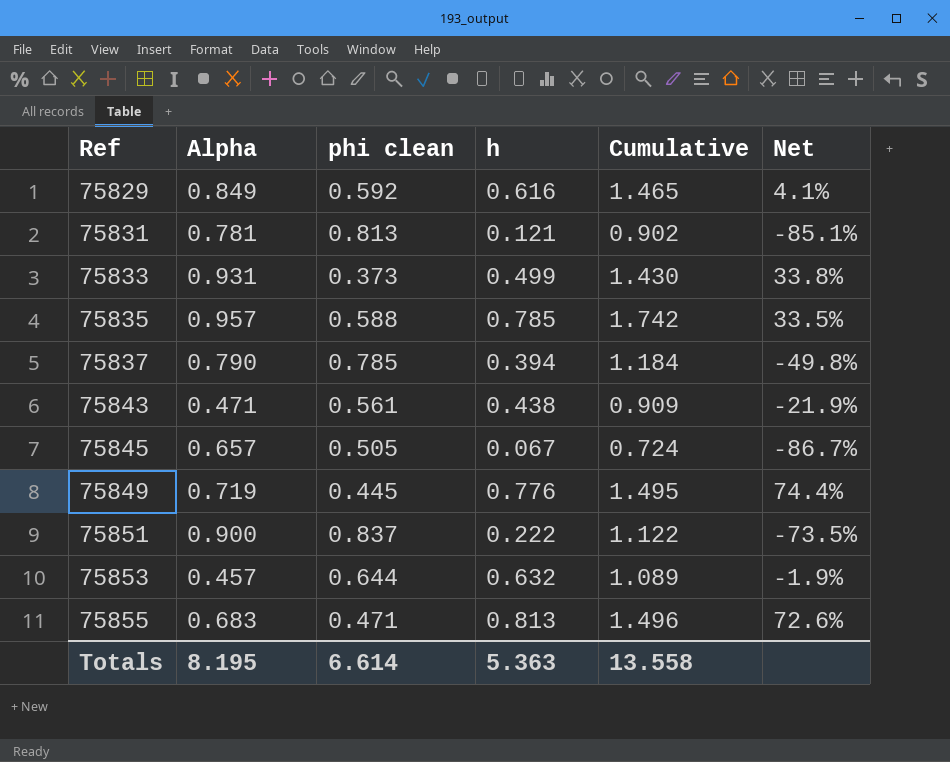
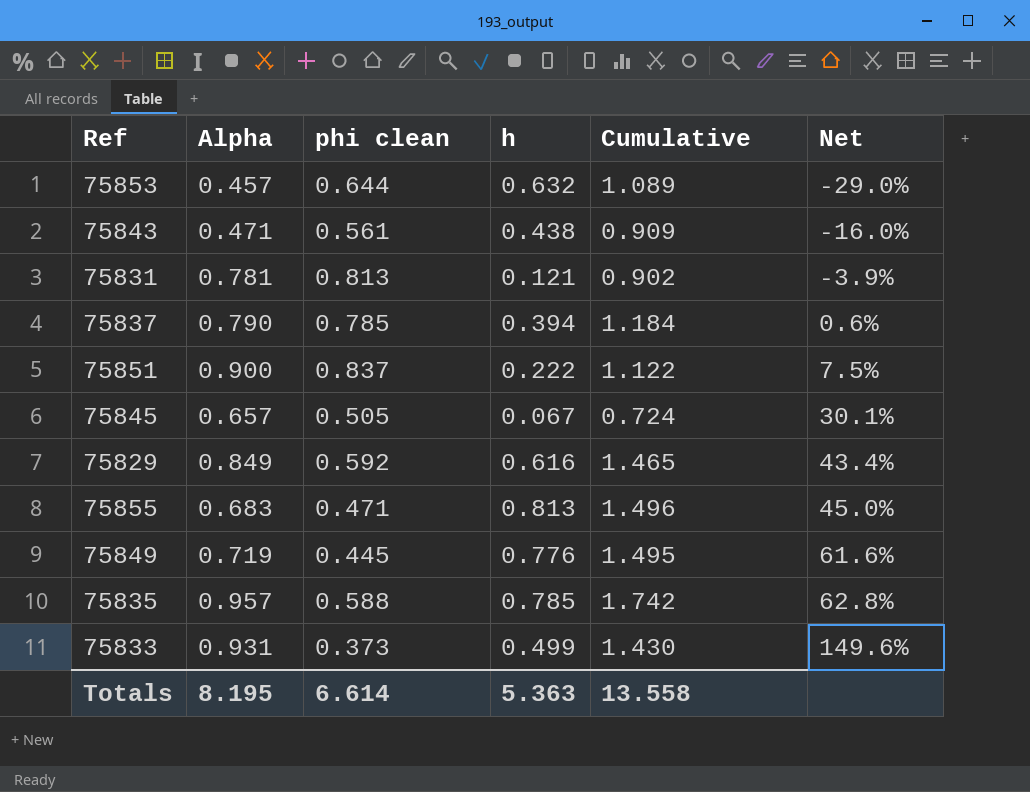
row order: Ref ascending -> Net ascending
column Net | formula: ([h] - [phi clean]) / [phi clean] -> ([Alpha] - [phi clean]) / [phi clean]

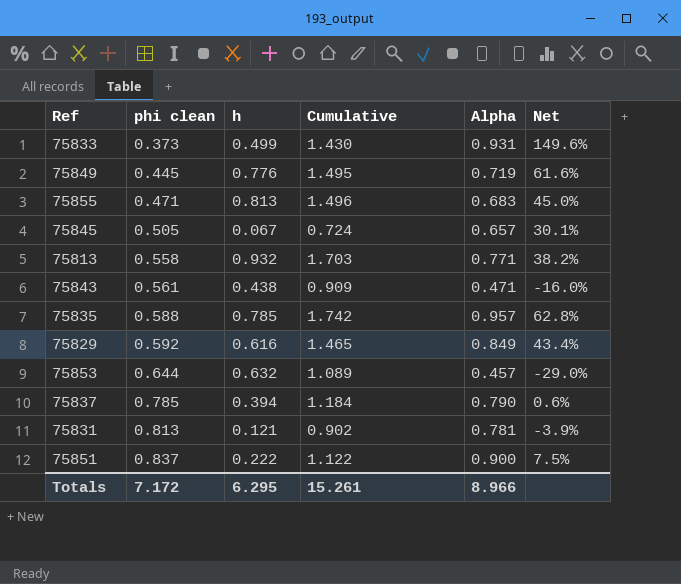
row order: Net ascending -> phi clean ascending
column Alpha | position: 2 -> 5
row 75813: none -> 0.558 | 0.932 | 1.703 | 0.771 | 38.2%
Totals | phi clean: 6.614 -> 7.172
Totals | h: 5.363 -> 6.295
Totals | Cumulative: 13.558 -> 15.261
Totals | Alpha: 8.195 -> 8.966

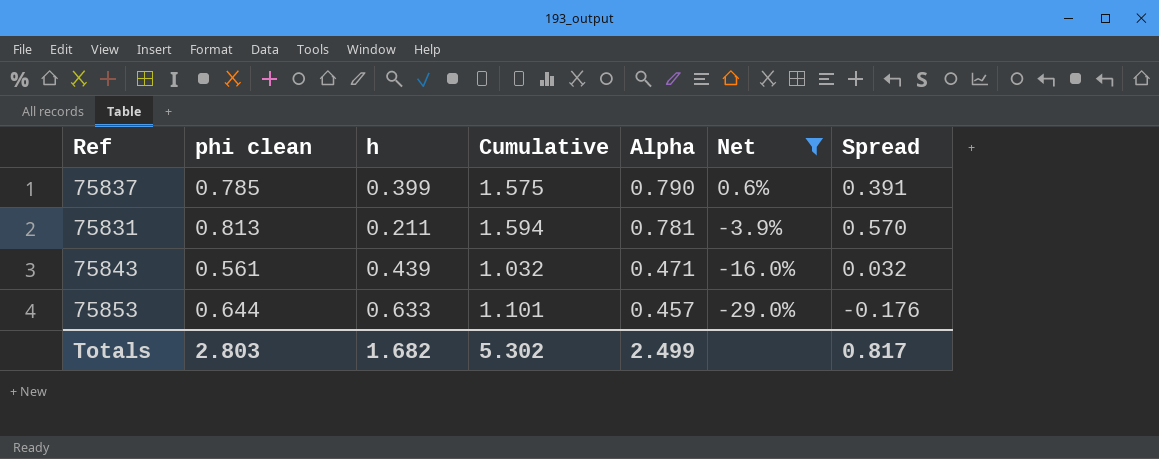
filter: none -> Net <= 0.6%
row order: phi clean ascending -> Alpha descending
column Cumulative | formula: [h] + [Alpha] -> [phi clean] + [Alpha]
column Spread | formula: none -> [Alpha] - [h]
75837 | h: 0.394 -> 0.399
75831 | h: 0.121 -> 0.211
75843 | h: 0.438 -> 0.439
75853 | h: 0.632 -> 0.633
Totals | phi clean: 7.172 -> 2.803
Totals | h: 6.295 -> 1.682
Totals | Cumulative: 15.261 -> 5.302
Totals | Alpha: 8.966 -> 2.499

